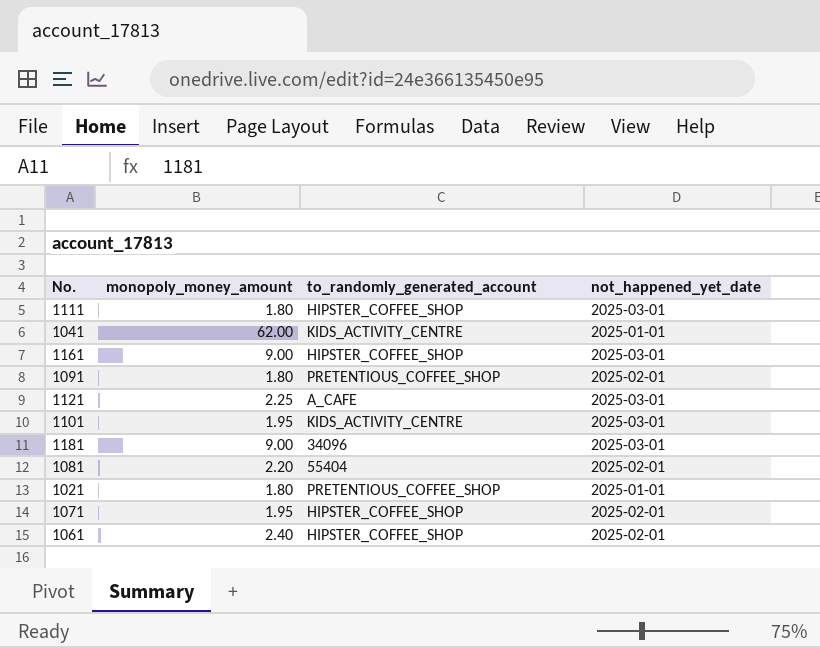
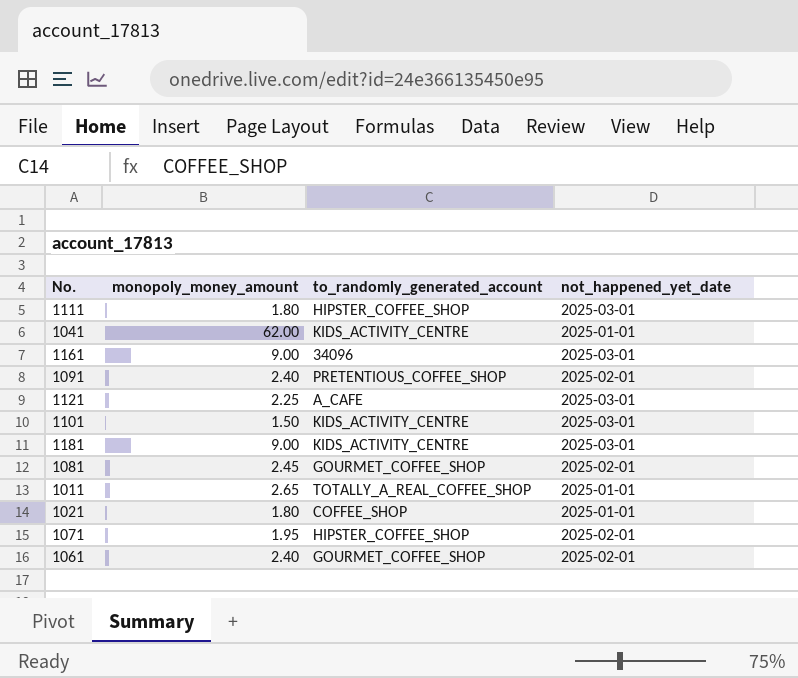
1161 | to_randomly_generated_account: HIPSTER_COFFEE_SHOP -> 34096
1091 | monopoly_money_amount: 1.80 -> 2.40
1101 | monopoly_money_amount: 1.95 -> 1.50
1181 | to_randomly_generated_account: 34096 -> KIDS_ACTIVITY_CENTRE
1081 | monopoly_money_amount: 2.20 -> 2.45
1081 | to_randomly_generated_account: 55404 -> GOURMET_COFFEE_SHOP
row 1011: none -> 2.65 | TOTALLY_A_REAL_COFFEE_SHOP | 2025-01-01
1021 | to_randomly_generated_account: PRETENTIOUS_COFFEE_SHOP -> COFFEE_SHOP
1061 | to_randomly_generated_account: HIPSTER_COFFEE_SHOP -> GOURMET_COFFEE_SHOP

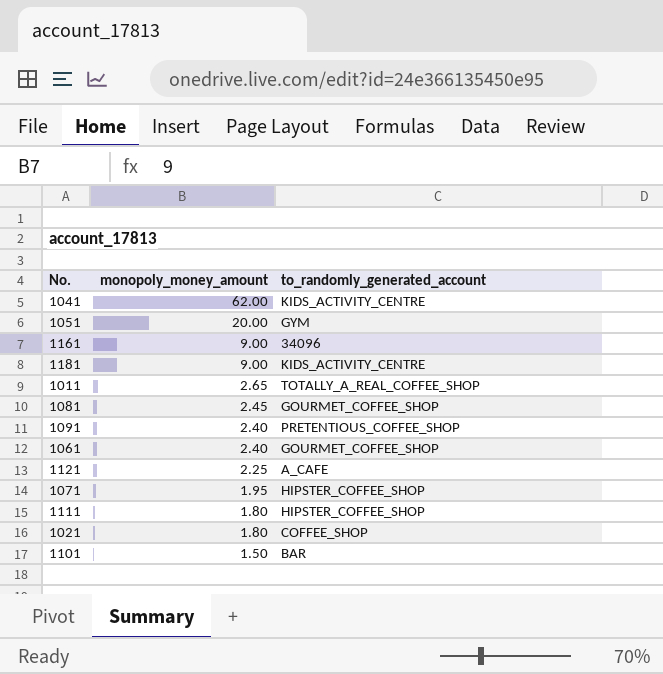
row order: none -> monopoly_money_amount descending
column not_happened_yet_date | position: 4 -> none
row 1051: none -> 20.00 | GYM
1101 | to_randomly_generated_account: KIDS_ACTIVITY_CENTRE -> BAR

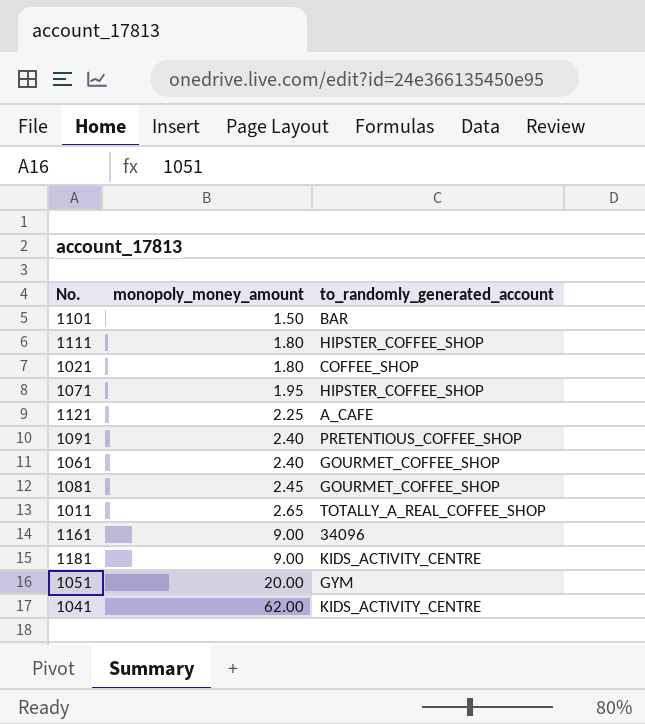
row order: monopoly_money_amount descending -> monopoly_money_amount ascending

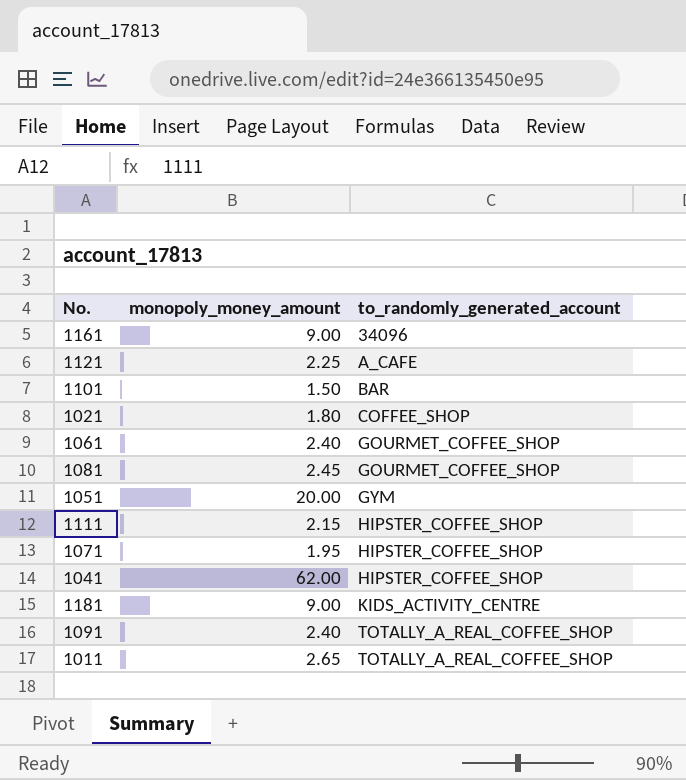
row order: monopoly_money_amount ascending -> to_randomly_generated_account ascending
1111 | monopoly_money_amount: 1.80 -> 2.15
1041 | to_randomly_generated_account: KIDS_ACTIVITY_CENTRE -> HIPSTER_COFFEE_SHOP
1091 | to_randomly_generated_account: PRETENTIOUS_COFFEE_SHOP -> TOTALLY_A_REAL_COFFEE_SHOP

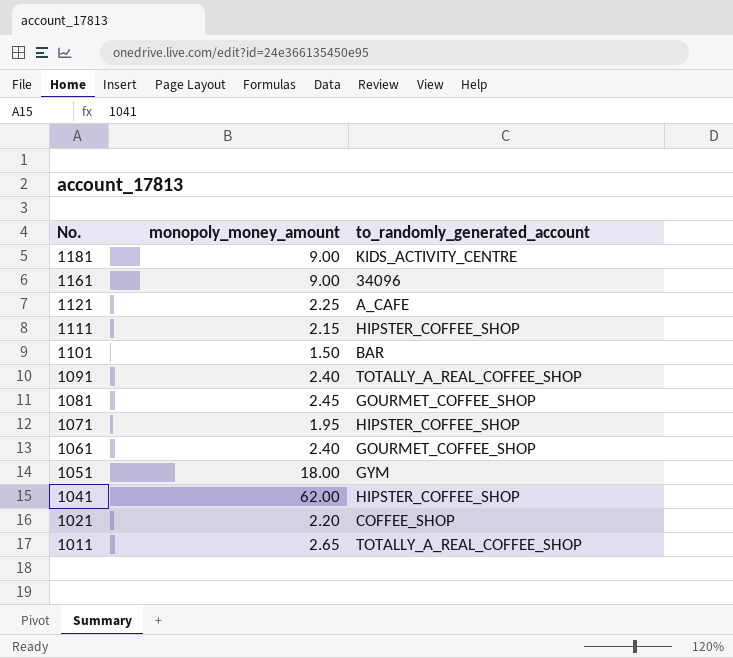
row order: to_randomly_generated_account ascending -> No. descending
1051 | monopoly_money_amount: 20.00 -> 18.00
1021 | monopoly_money_amount: 1.80 -> 2.20

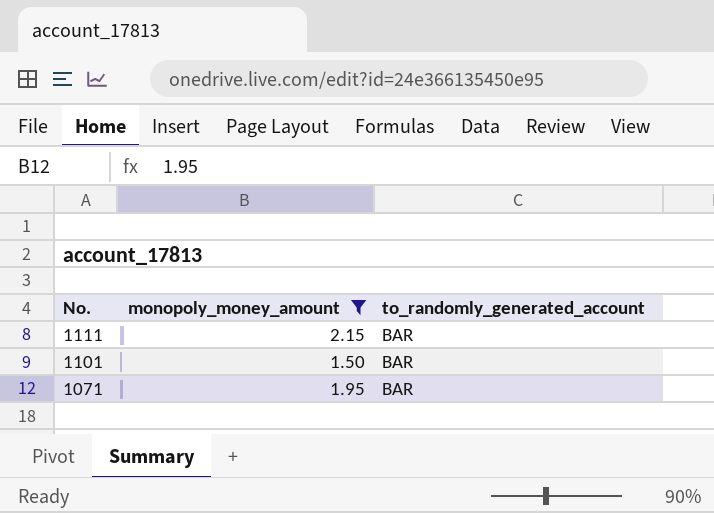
filter: none -> monopoly_money_amount <= 2.15
1111 | to_randomly_generated_account: HIPSTER_COFFEE_SHOP -> BAR
1071 | to_randomly_generated_account: HIPSTER_COFFEE_SHOP -> BAR

